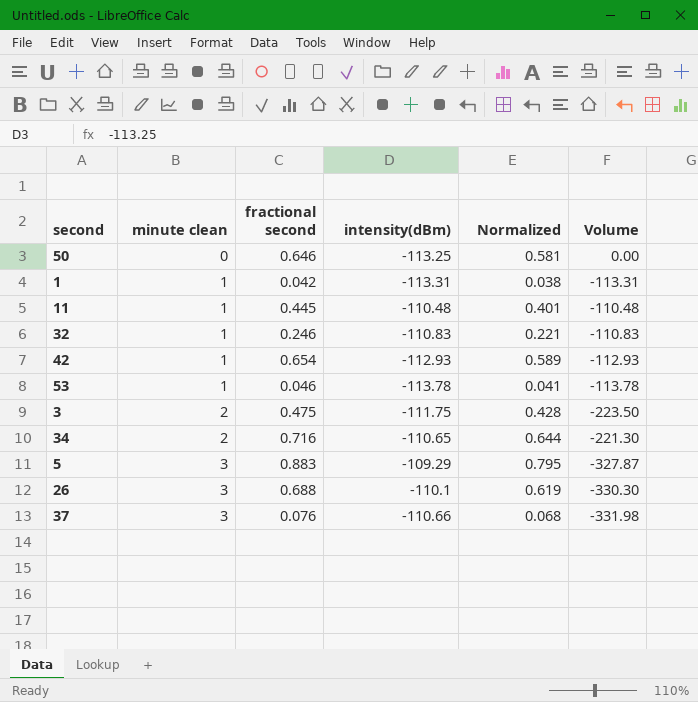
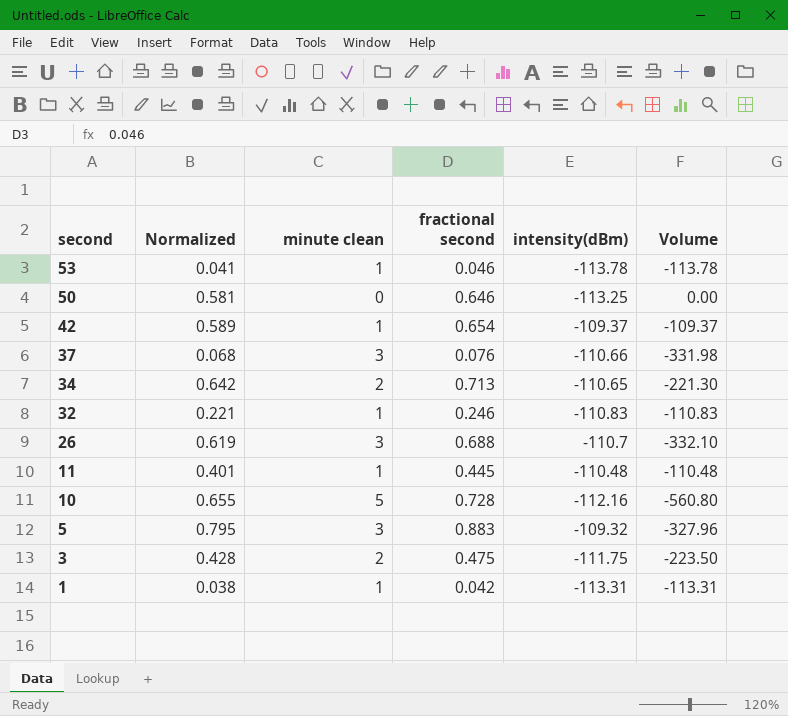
row order: minute clean ascending -> second descending
column Normalized | position: 5 -> 2
42 | intensity(dBm): -112.93 -> -109.37
42 | Volume: -112.93 -> -109.37
34 | Normalized: 0.644 -> 0.642
34 | fractional second: 0.716 -> 0.713
26 | intensity(dBm): -110.1 -> -110.7
26 | Volume: -330.30 -> -332.10
row 10: none -> 0.655 | 5 | 0.728 | -112.16 | -560.80
5 | intensity(dBm): -109.29 -> -109.32
5 | Volume: -327.87 -> -327.96

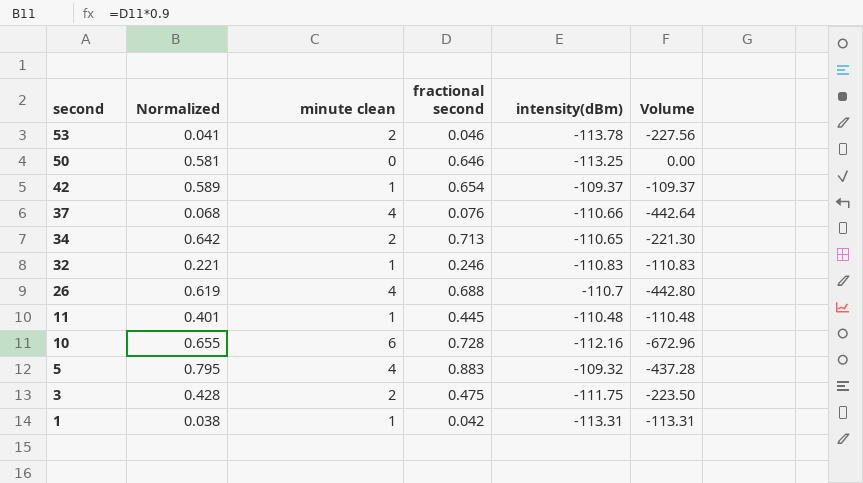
53 | minute clean: 1 -> 2
53 | Volume: -113.78 -> -227.56
37 | minute clean: 3 -> 4
37 | Volume: -331.98 -> -442.64
26 | minute clean: 3 -> 4
26 | Volume: -332.10 -> -442.80
10 | minute clean: 5 -> 6
10 | Volume: -560.80 -> -672.96
5 | minute clean: 3 -> 4
5 | Volume: -327.96 -> -437.28

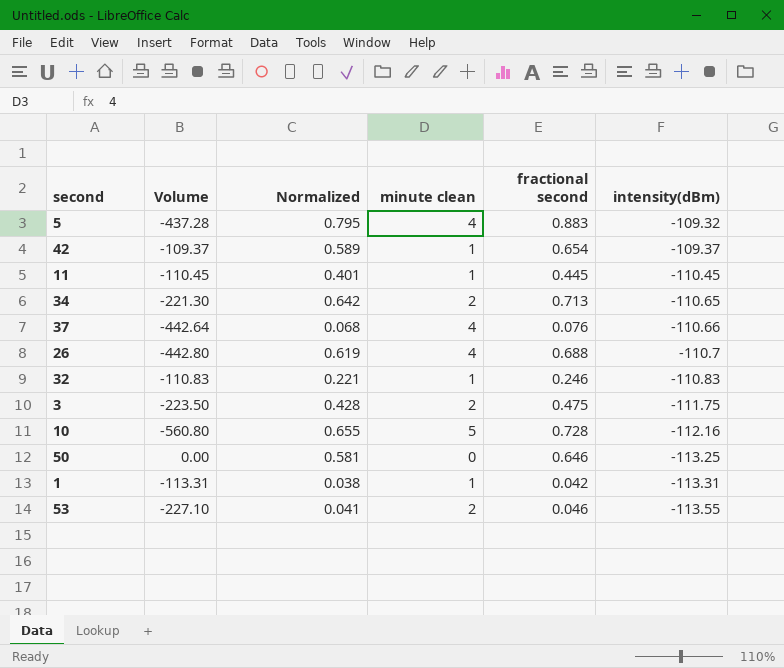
row order: second descending -> intensity(dBm) descending
column Volume | position: 6 -> 2
11 | Volume: -110.48 -> -110.45
11 | intensity(dBm): -110.48 -> -110.45
10 | Volume: -672.96 -> -560.80
10 | minute clean: 6 -> 5
53 | Volume: -227.56 -> -227.10
53 | intensity(dBm): -113.78 -> -113.55

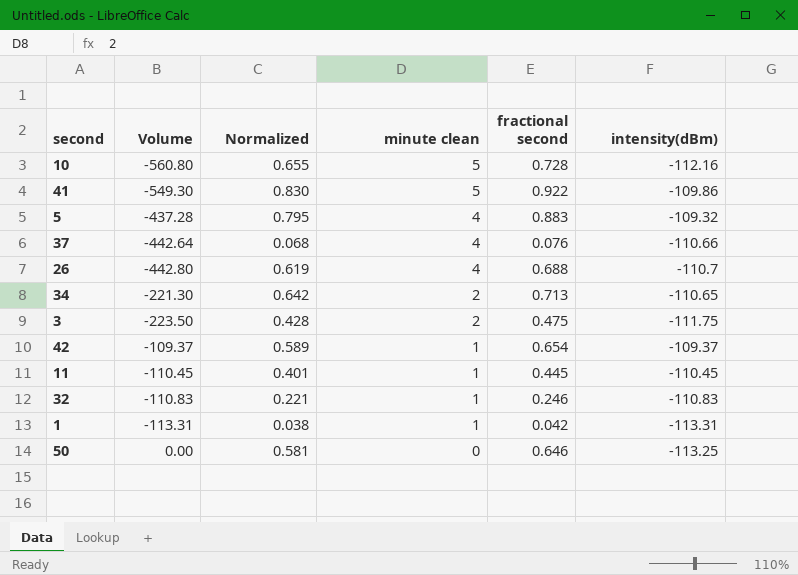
row order: intensity(dBm) descending -> minute clean descending
row 53: -227.10 | 0.041 | 2 | 0.046 | -113.55 -> none
row 41: none -> -549.30 | 0.830 | 5 | 0.922 | -109.86

